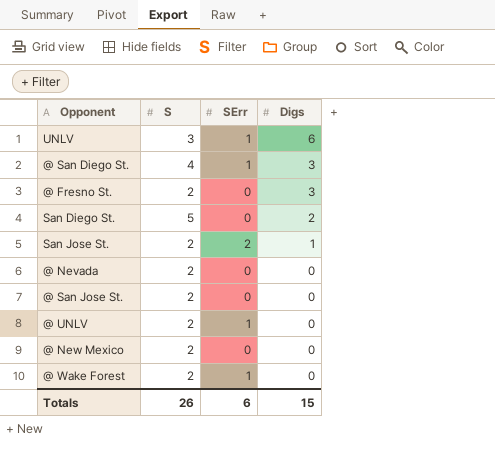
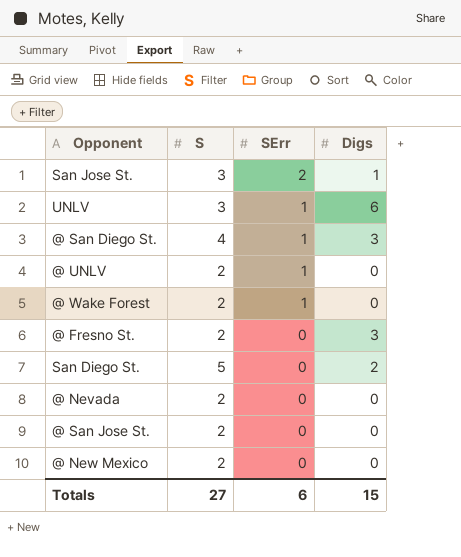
row order: Digs descending -> SErr descending
San Jose St. | S: 2 -> 3
Totals | S: 26 -> 27

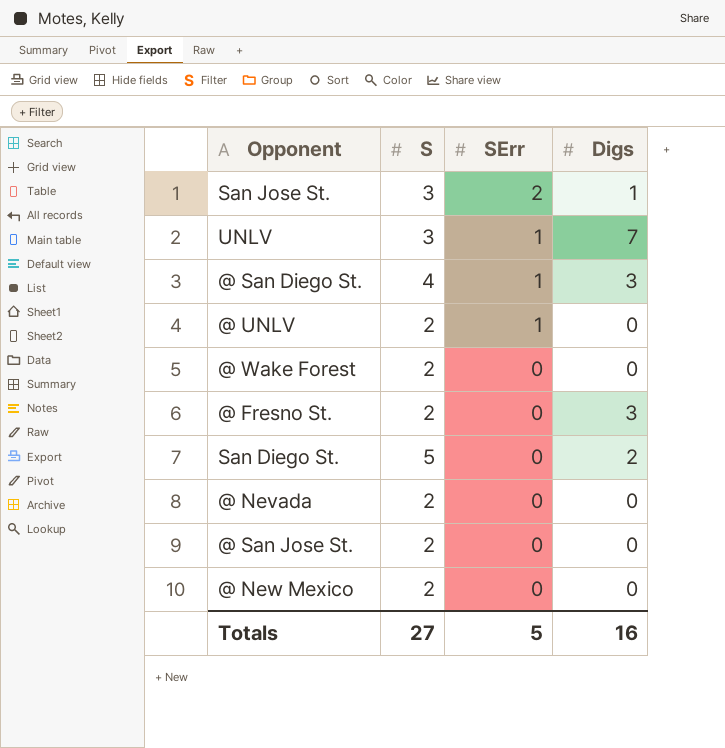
UNLV | Digs: 6 -> 7
@ Wake Forest | SErr: 1 -> 0
Totals | SErr: 6 -> 5
Totals | Digs: 15 -> 16

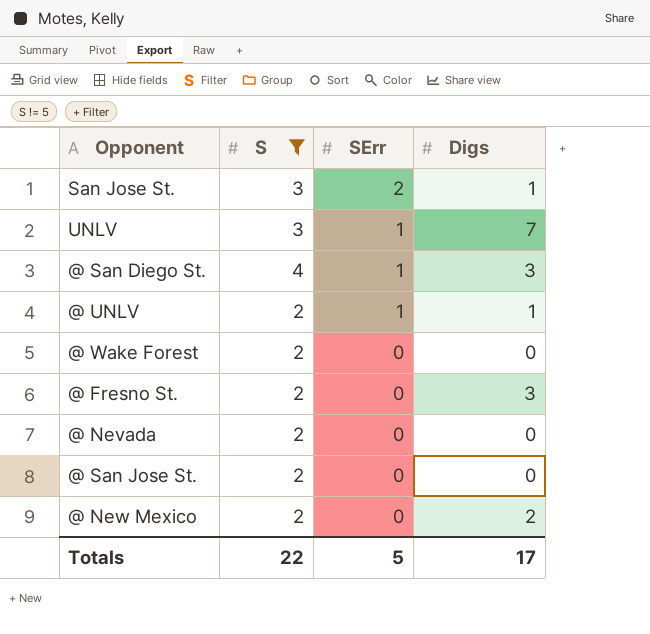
filter: none -> S != 5
@ UNLV | Digs: 0 -> 1
@ New Mexico | Digs: 0 -> 2
Totals | S: 27 -> 22
Totals | Digs: 16 -> 17

